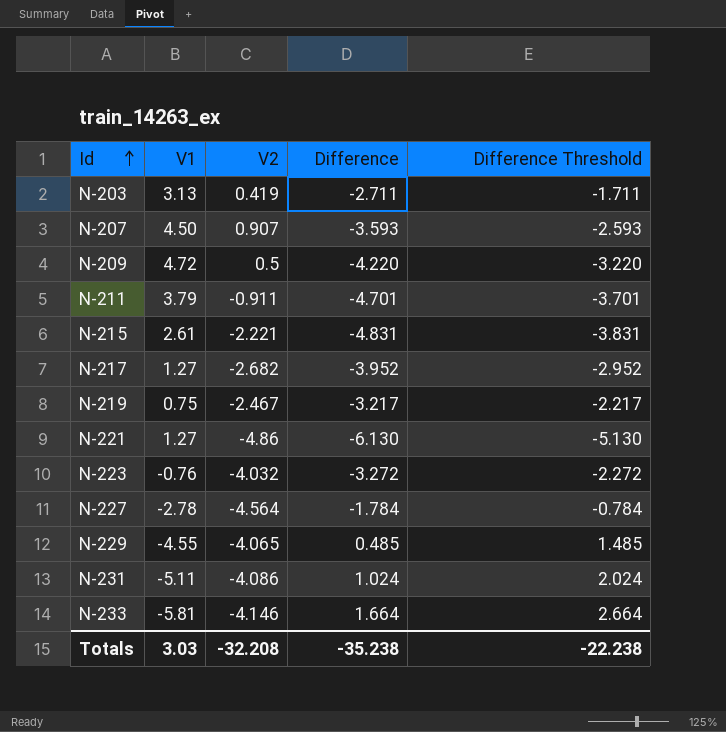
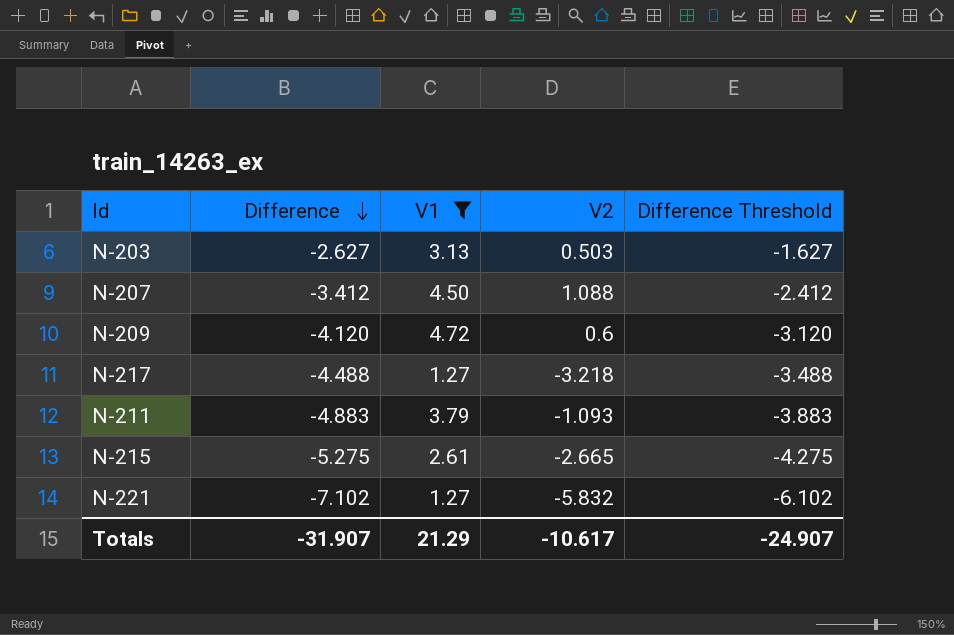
filter: none -> V1 >= 1.27
row order: Id ascending -> Difference descending
column Difference | position: 4 -> 2
N-203 | Difference: -2.711 -> -2.627
N-203 | V2: 0.419 -> 0.503
N-203 | Difference Threshold: -1.711 -> -1.627
N-207 | Difference: -3.593 -> -3.412
N-207 | V2: 0.907 -> 1.088
N-207 | Difference Threshold: -2.593 -> -2.412
N-209 | Difference: -4.220 -> -4.120
N-209 | V2: 0.5 -> 0.6
N-209 | Difference Threshold: -3.220 -> -3.120
N-217 | Difference: -3.952 -> -4.488
N-217 | V2: -2.682 -> -3.218
N-217 | Difference Threshold: -2.952 -> -3.488
N-211 | Difference: -4.701 -> -4.883
N-211 | V2: -0.911 -> -1.093
N-211 | Difference Threshold: -3.701 -> -3.883
N-215 | Difference: -4.831 -> -5.275
N-215 | V2: -2.221 -> -2.665
N-215 | Difference Threshold: -3.831 -> -4.275
N-221 | Difference: -6.130 -> -7.102
N-221 | V2: -4.86 -> -5.832
N-221 | Difference Threshold: -5.130 -> -6.102
Totals | Difference: -35.238 -> -31.907
Totals | V1: 3.03 -> 21.29
Totals | V2: -32.208 -> -10.617
Totals | Difference Threshold: -22.238 -> -24.907

